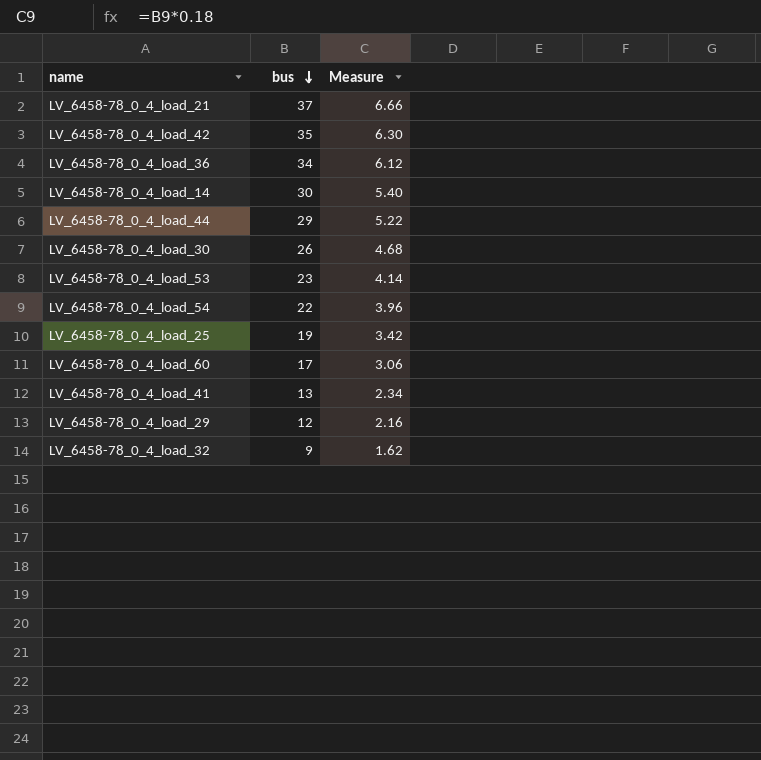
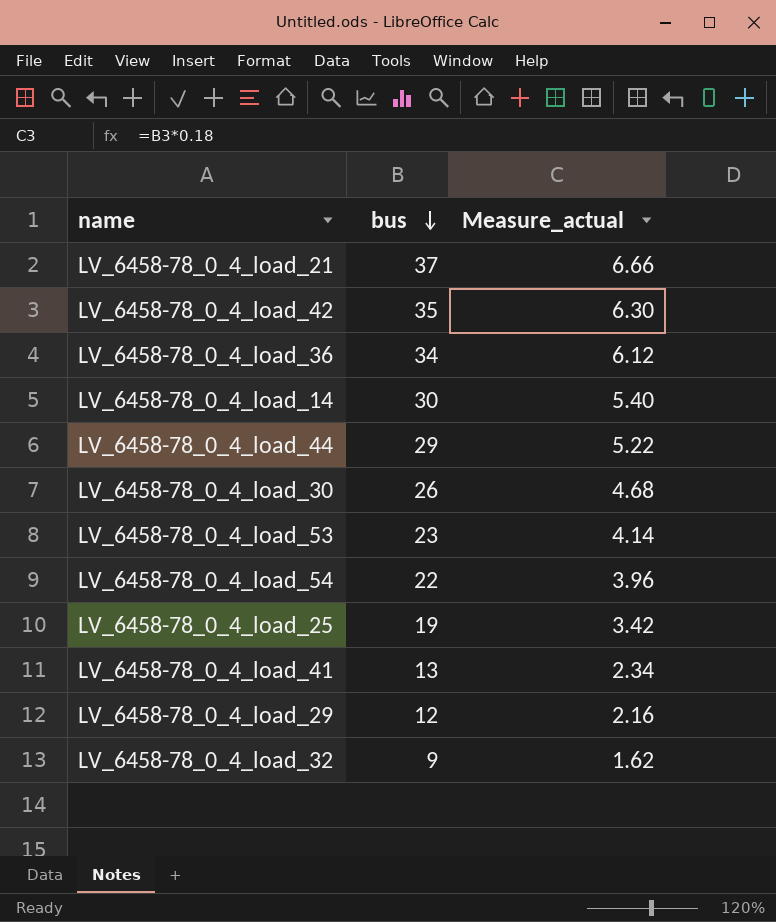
column name: Measure -> Measure_actual
row LV_6458-78_0_4_load_60: 17 | 3.06 -> none

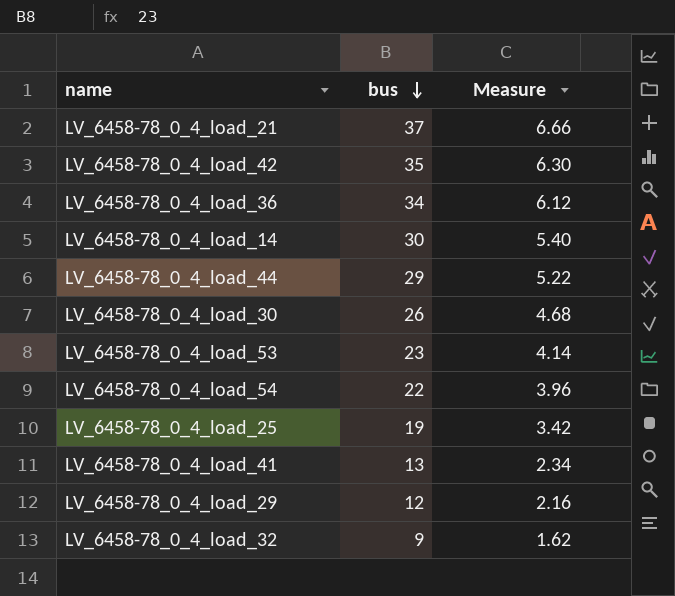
column name: Measure_actual -> Measure

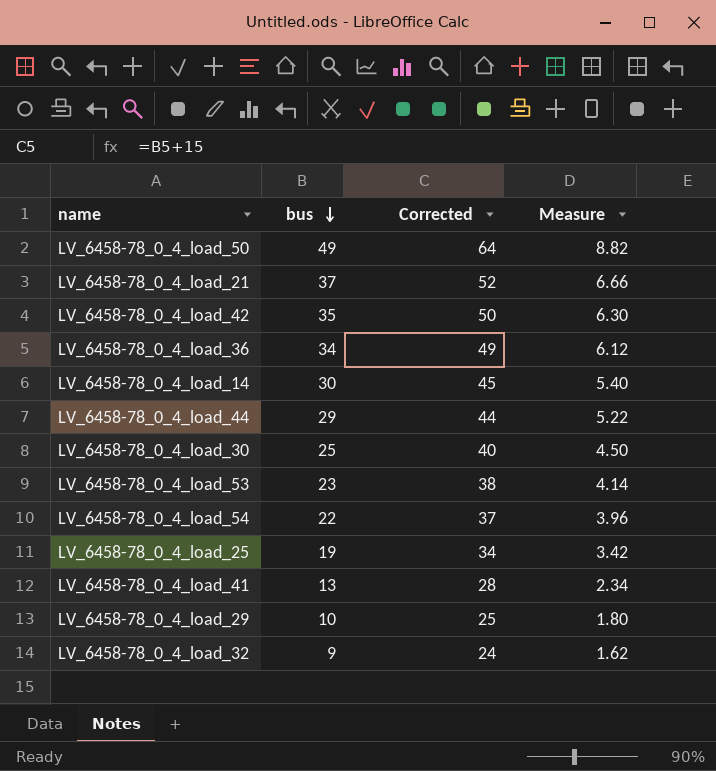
column Corrected | formula: none -> [bus] + 15
row LV_6458-78_0_4_load_50: none -> 49 | 64 | 8.82
LV_6458-78_0_4_load_30 | bus: 26 -> 25
LV_6458-78_0_4_load_30 | Measure: 4.68 -> 4.50
LV_6458-78_0_4_load_29 | bus: 12 -> 10
LV_6458-78_0_4_load_29 | Measure: 2.16 -> 1.80

